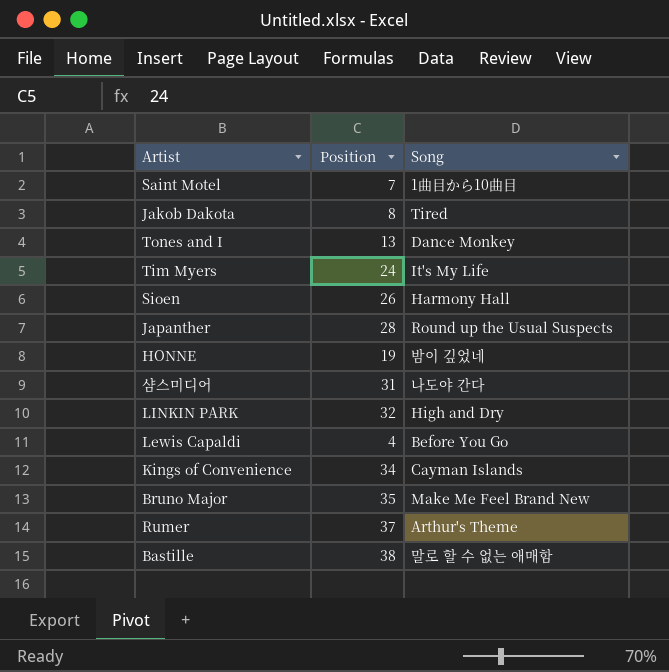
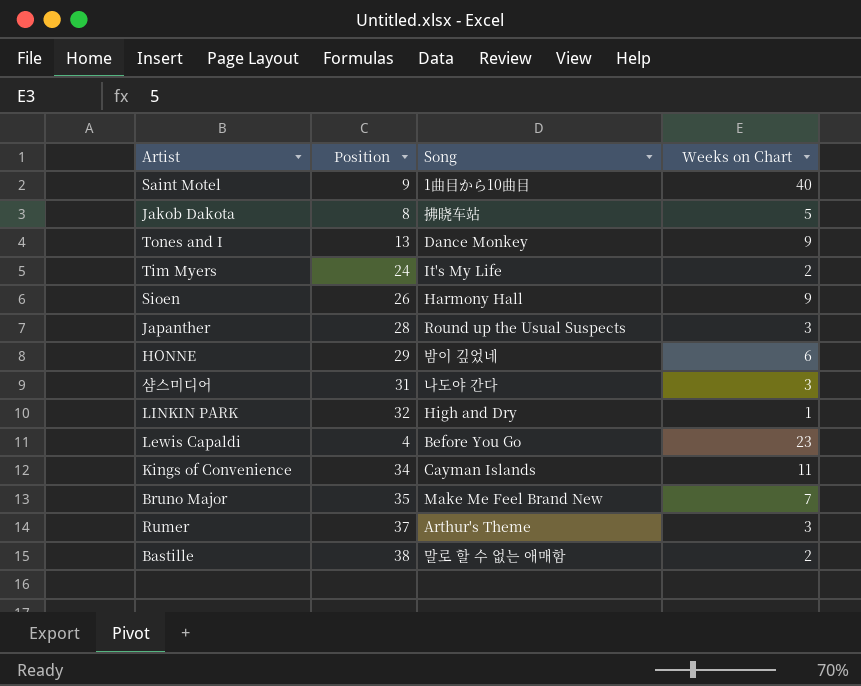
column Weeks on Chart | position: none -> 4
Saint Motel | Position: 7 -> 9
Jakob Dakota | Song: Tired -> 拂晓车站
HONNE | Position: 19 -> 29

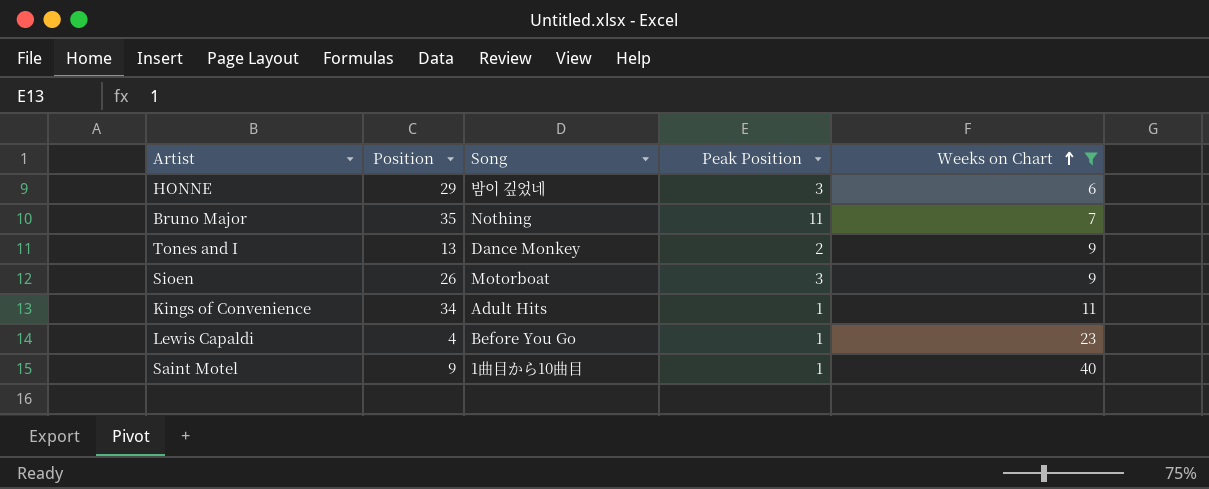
filter: none -> Weeks on Chart >= 6
row order: none -> Weeks on Chart ascending
column Peak Position | position: none -> 4
Bruno Major | Song: Make Me Feel Brand New -> Nothing
Sioen | Song: Harmony Hall -> Motorboat
Kings of Convenience | Song: Cayman Islands -> Adult Hits

